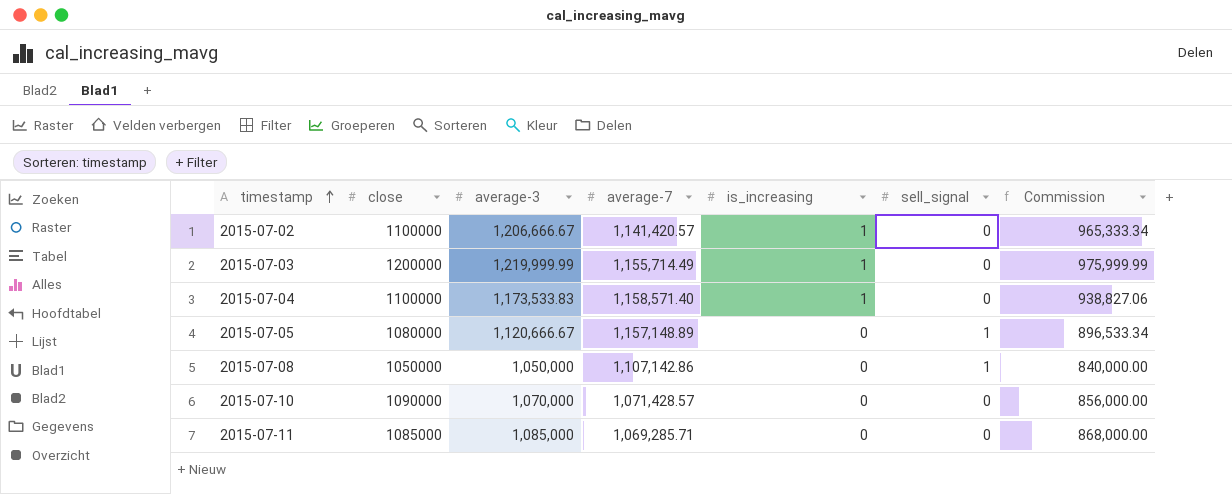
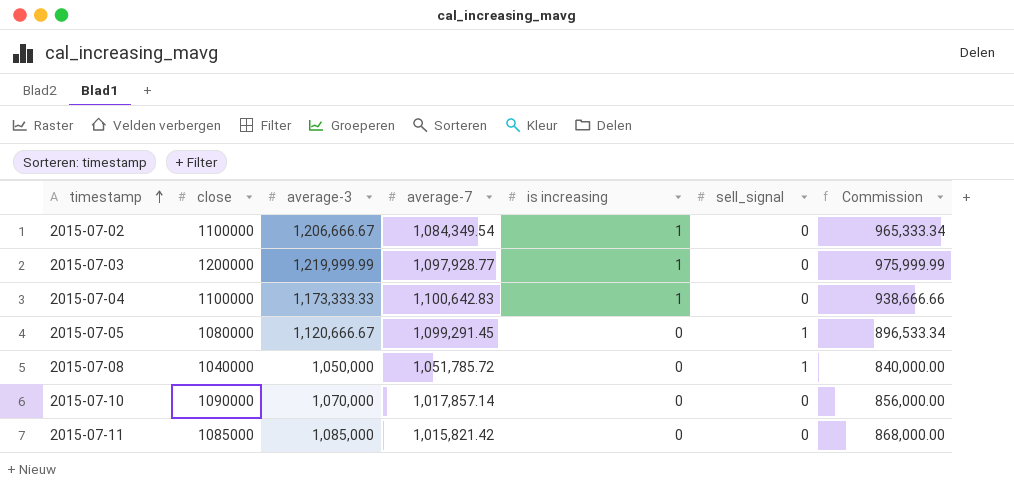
column name: is_increasing -> is increasing
2015-07-02 | average-7: 1,141,420.57 -> 1,084,349.54
2015-07-03 | average-7: 1,155,714.49 -> 1,097,928.77
2015-07-04 | average-3: 1,173,533.83 -> 1,173,333.33
2015-07-04 | average-7: 1,158,571.40 -> 1,100,642.83
2015-07-04 | Commission: 938,827.06 -> 938,666.66
2015-07-05 | average-7: 1,157,148.89 -> 1,099,291.45
2015-07-08 | close: 1050000 -> 1040000
2015-07-08 | average-7: 1,107,142.86 -> 1,051,785.72
2015-07-10 | average-7: 1,071,428.57 -> 1,017,857.14
2015-07-11 | average-7: 1,069,285.71 -> 1,015,821.42

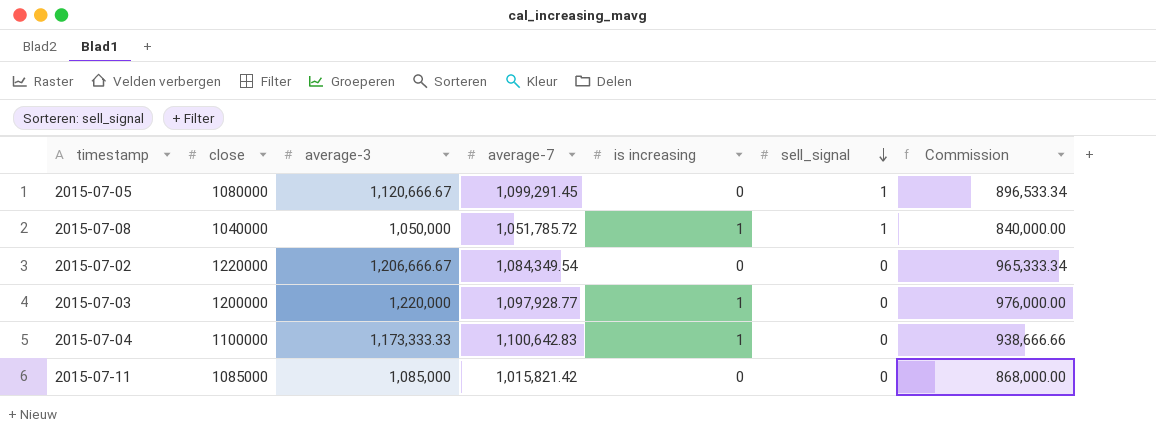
row order: timestamp ascending -> sell_signal descending
row 2015-07-10: 1090000 | 1,070,000 | 1,017,857.14 | 0 | 0 | 856,000.00 -> none
2015-07-08 | is increasing: 0 -> 1
2015-07-02 | close: 1100000 -> 1220000
2015-07-02 | is increasing: 1 -> 0
2015-07-03 | average-3: 1,219,999.99 -> 1,220,000
2015-07-03 | Commission: 975,999.99 -> 976,000.00

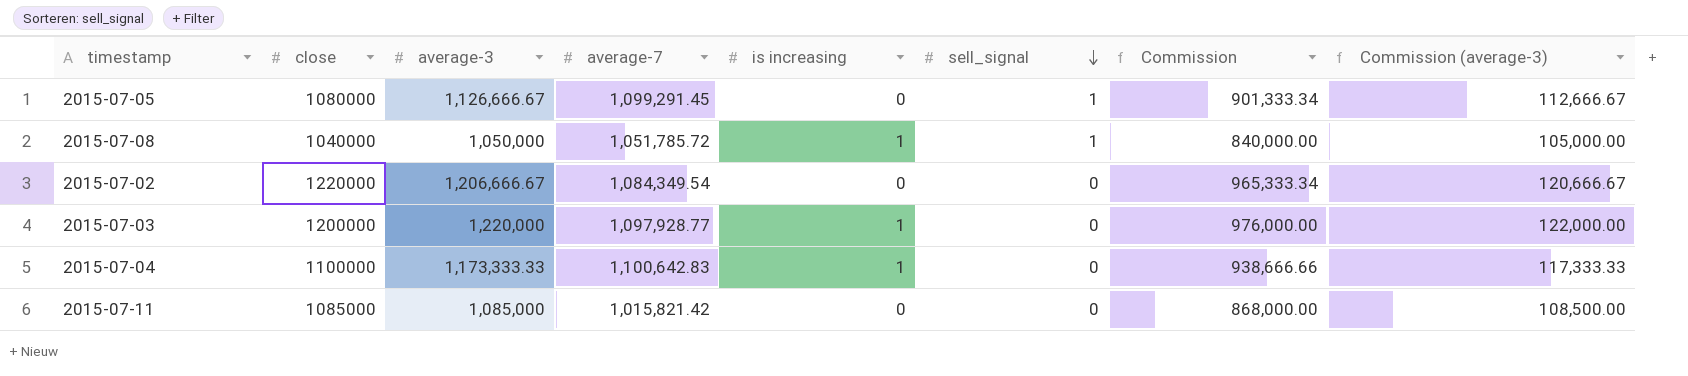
column Commission (average-3) | formula: none -> [average-3] * 0.1
2015-07-05 | average-3: 1,120,666.67 -> 1,126,666.67
2015-07-05 | Commission: 896,533.34 -> 901,333.34

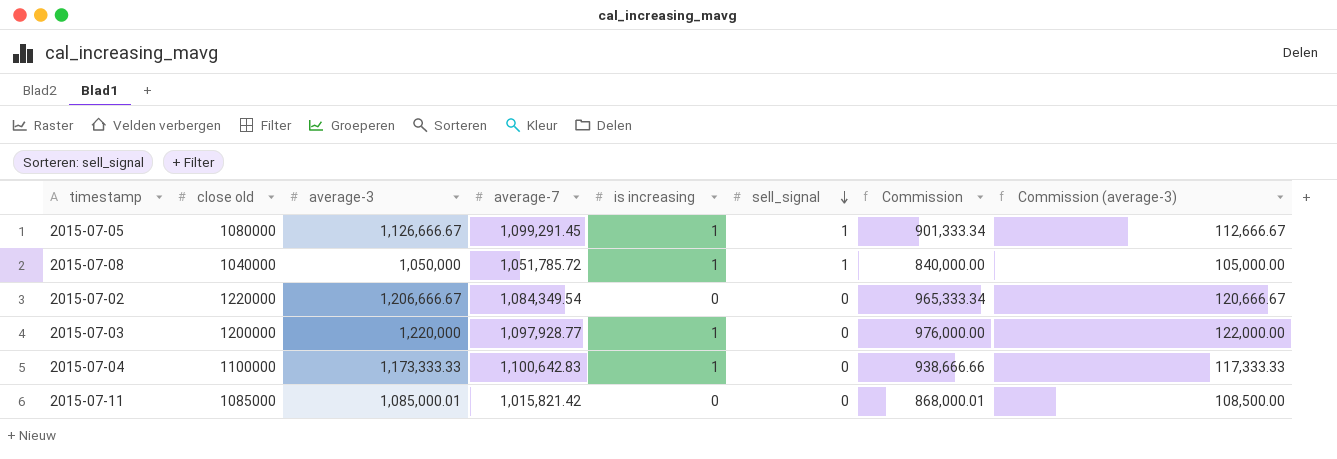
column name: close -> close old
2015-07-05 | is increasing: 0 -> 1
2015-07-11 | average-3: 1,085,000 -> 1,085,000.01
2015-07-11 | Commission: 868,000.00 -> 868,000.01

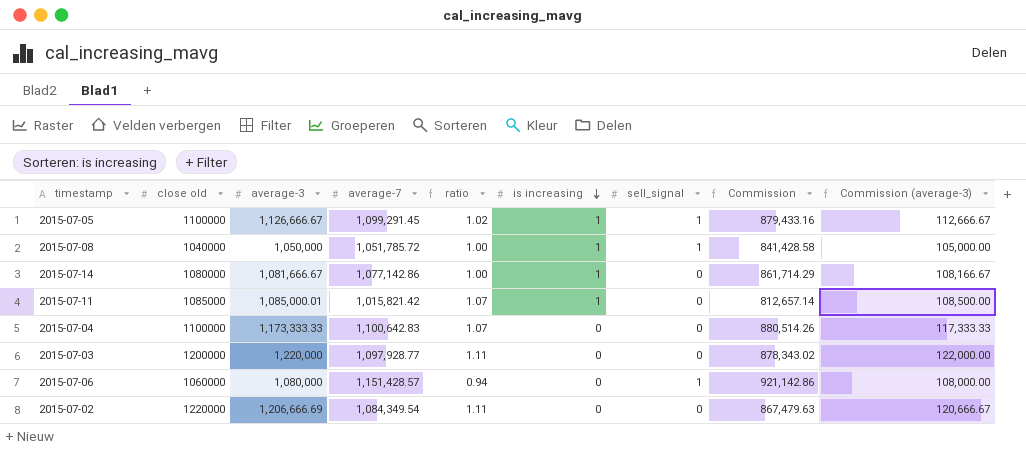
row order: sell_signal descending -> is increasing descending
column ratio | formula: none -> [average-3] / [average-7]
column Commission | formula: [average-3] * 0.8 -> [average-7] * 0.8
2015-07-05 | close old: 1080000 -> 1100000
row 2015-07-14: none -> 1080000 | 1,081,666.67 | 1,077,142.86 | 1.00 | 1 | 0 | 861,714.29 | 108,166.67
2015-07-11 | is increasing: 0 -> 1
2015-07-04 | is increasing: 1 -> 0
2015-07-03 | is increasing: 1 -> 0
row 2015-07-06: none -> 1060000 | 1,080,000 | 1,151,428.57 | 0.94 | 0 | 1 | 921,142.86 | 108,000.00
2015-07-02 | average-3: 1,206,666.67 -> 1,206,666.69

